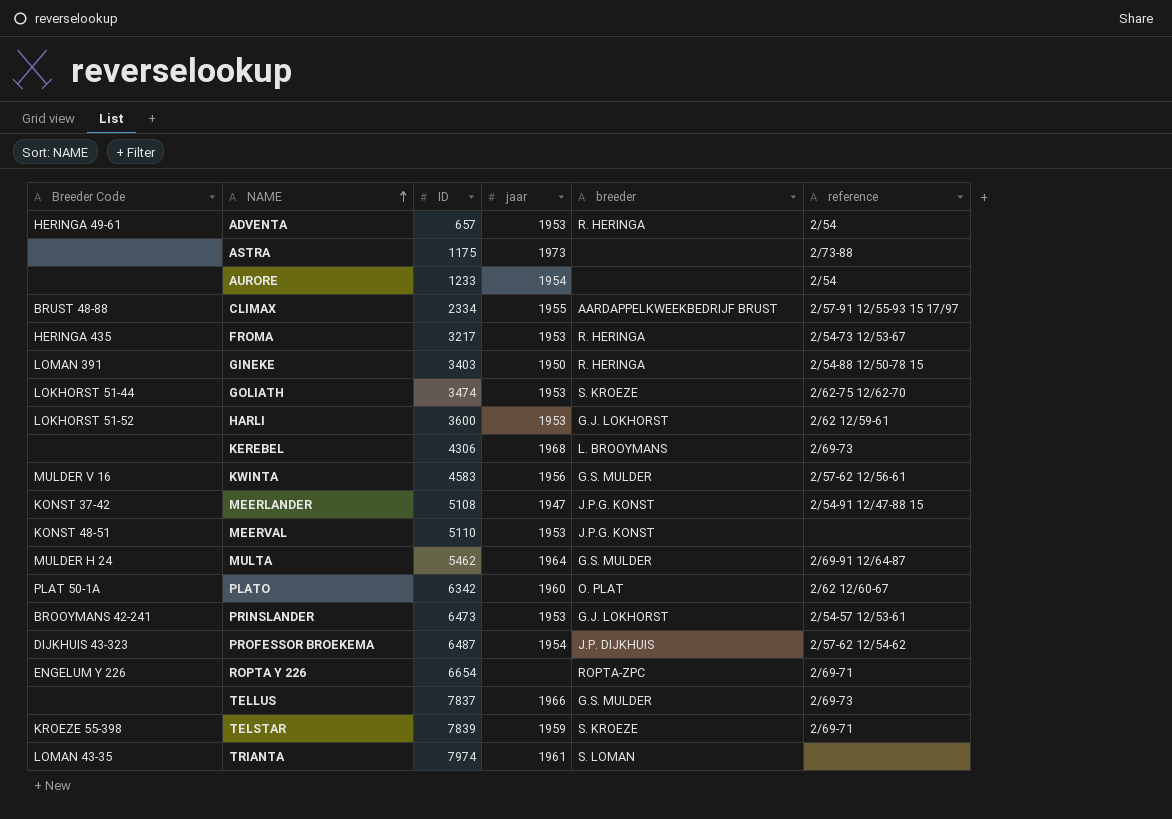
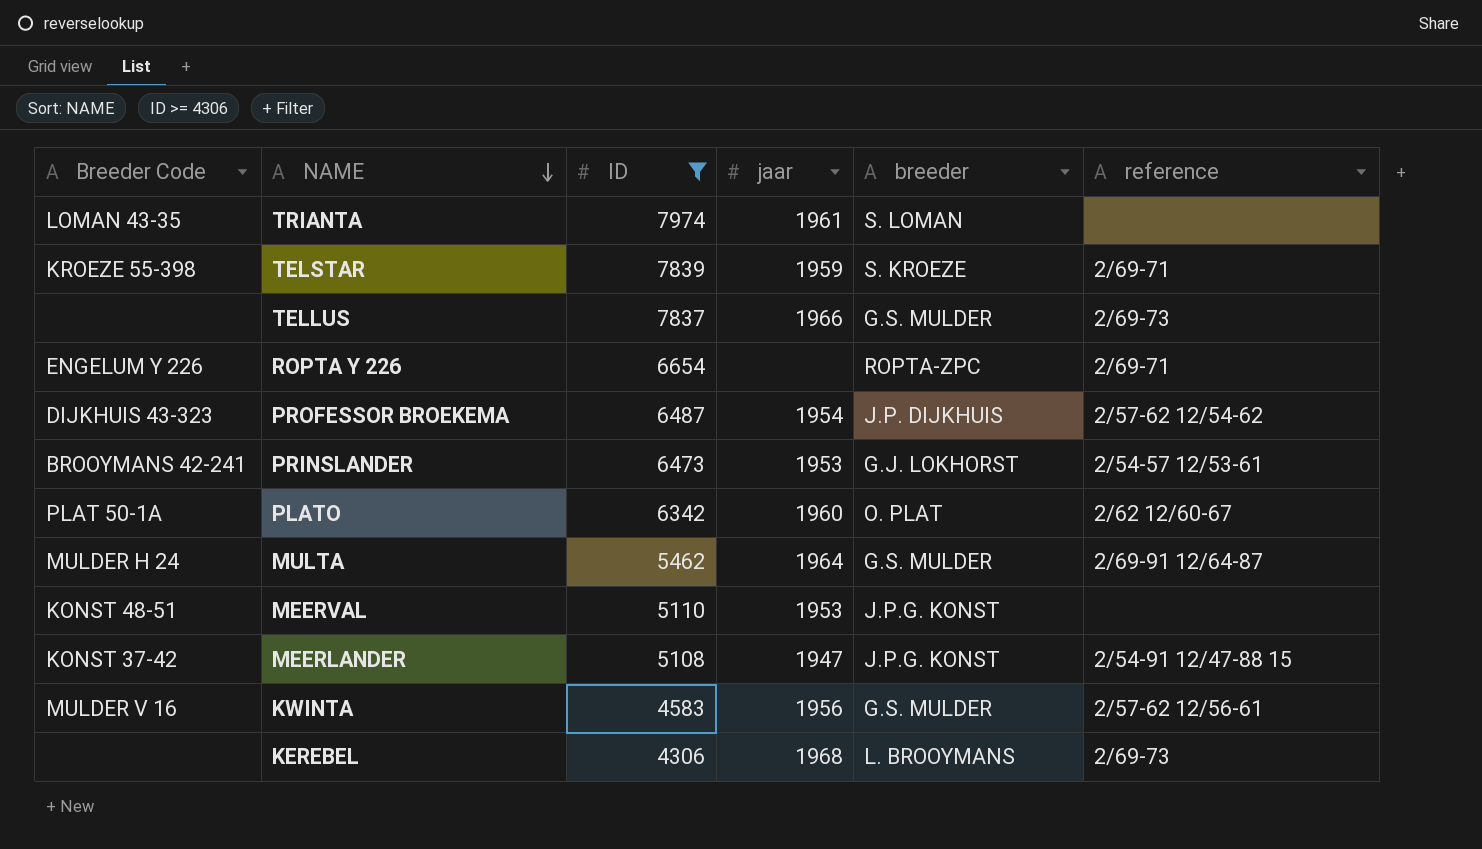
filter: none -> ID >= 4306
row order: NAME ascending -> NAME descending

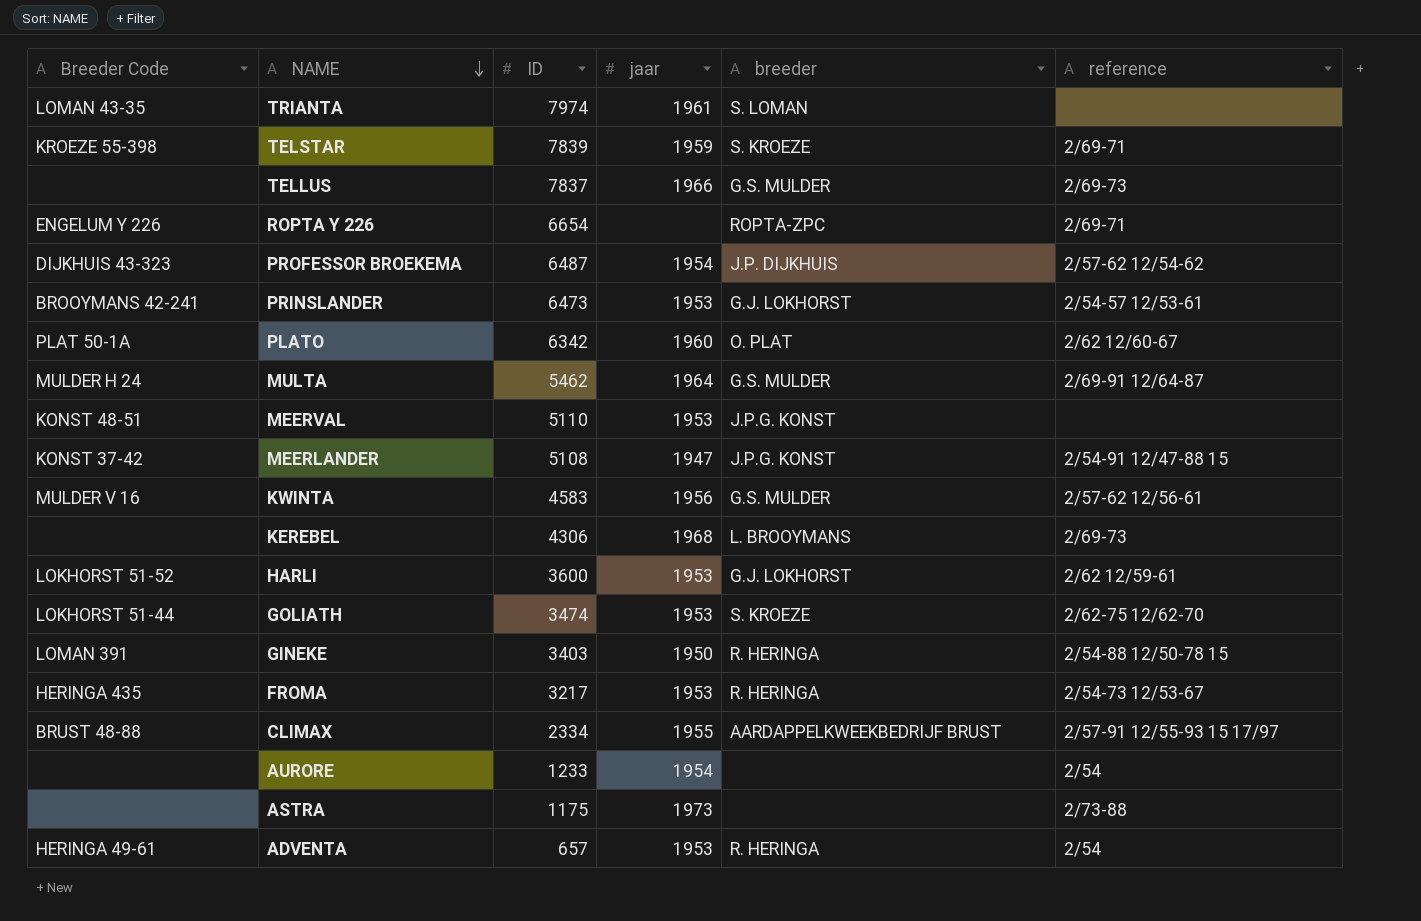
filter: ID >= 4306 -> none

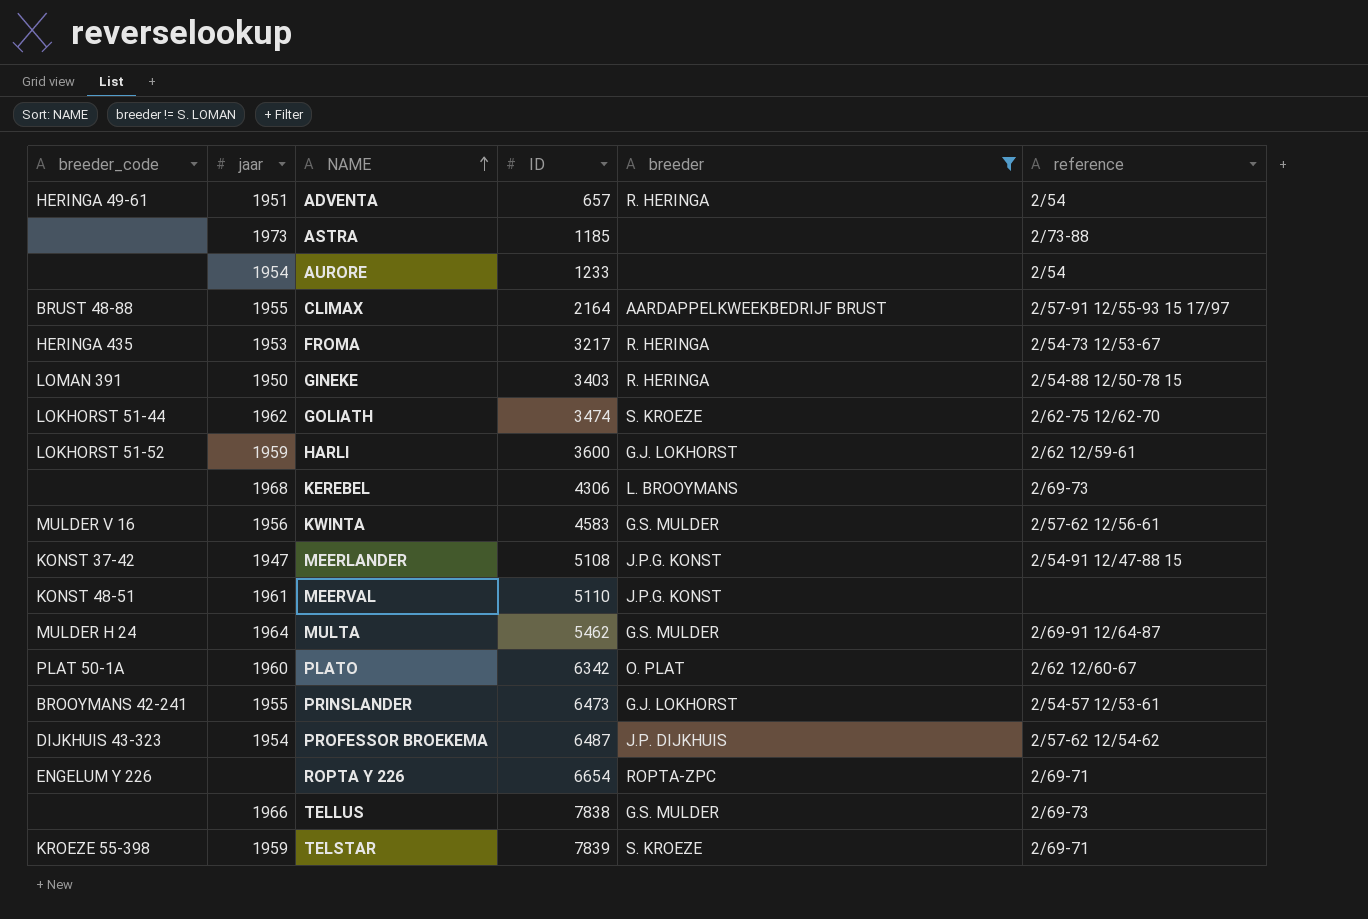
filter: none -> breeder != S. LOMAN
row order: NAME descending -> NAME ascending
column name: Breeder Code -> breeder_code
column jaar | position: 4 -> 2
ADVENTA | jaar: 1953 -> 1951
ASTRA | ID: 1175 -> 1185
CLIMAX | ID: 2334 -> 2164
GOLIATH | jaar: 1953 -> 1962
HARLI | jaar: 1953 -> 1959
MEERVAL | jaar: 1953 -> 1961
PRINSLANDER | jaar: 1953 -> 1955
TELLUS | ID: 7837 -> 7838

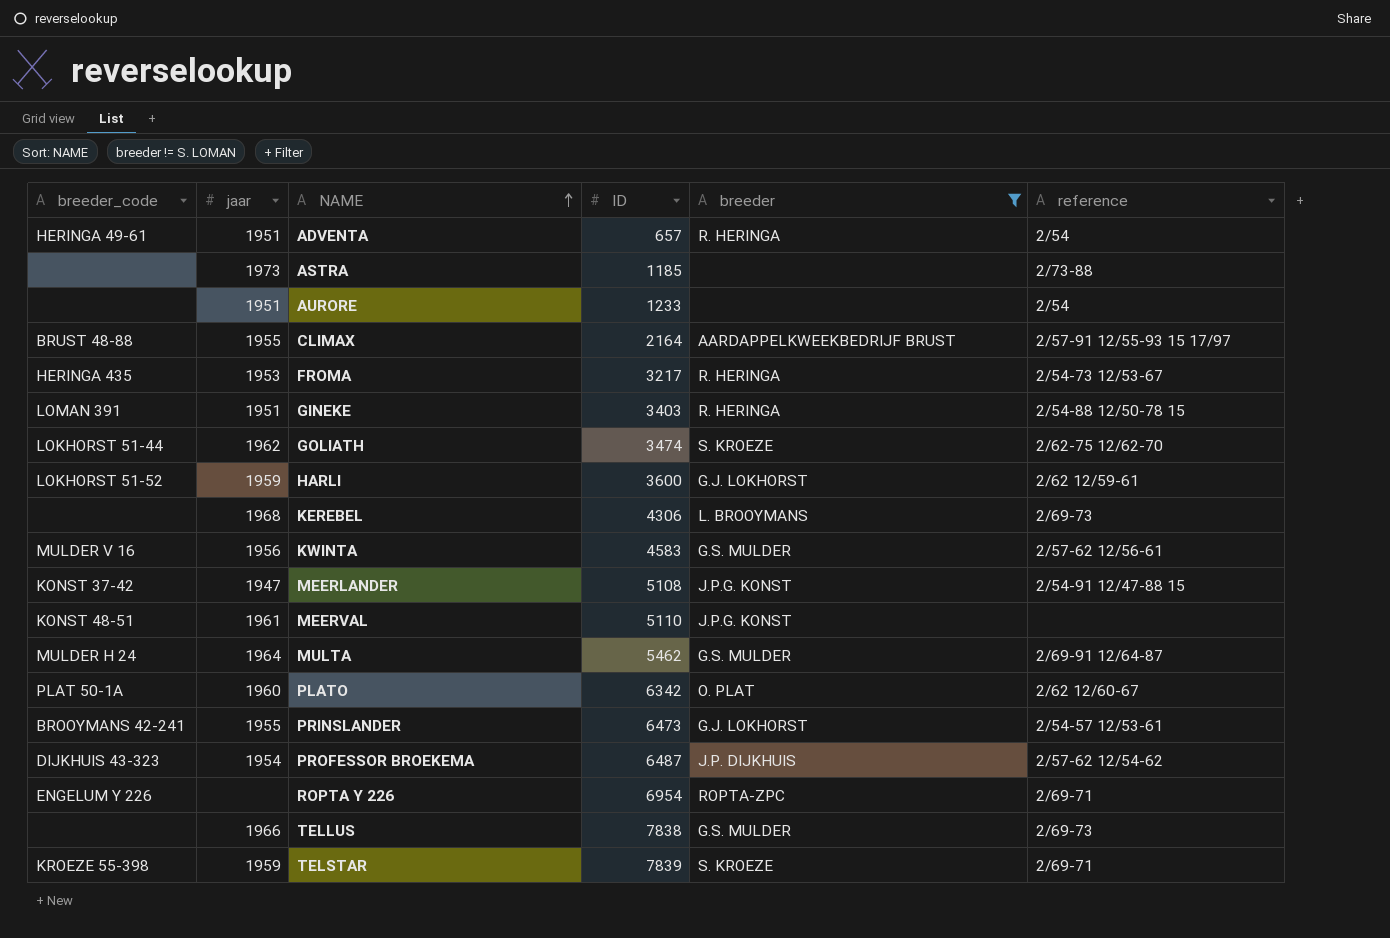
AURORE | jaar: 1954 -> 1951
GINEKE | jaar: 1950 -> 1951
ROPTA Y 226 | ID: 6654 -> 6954

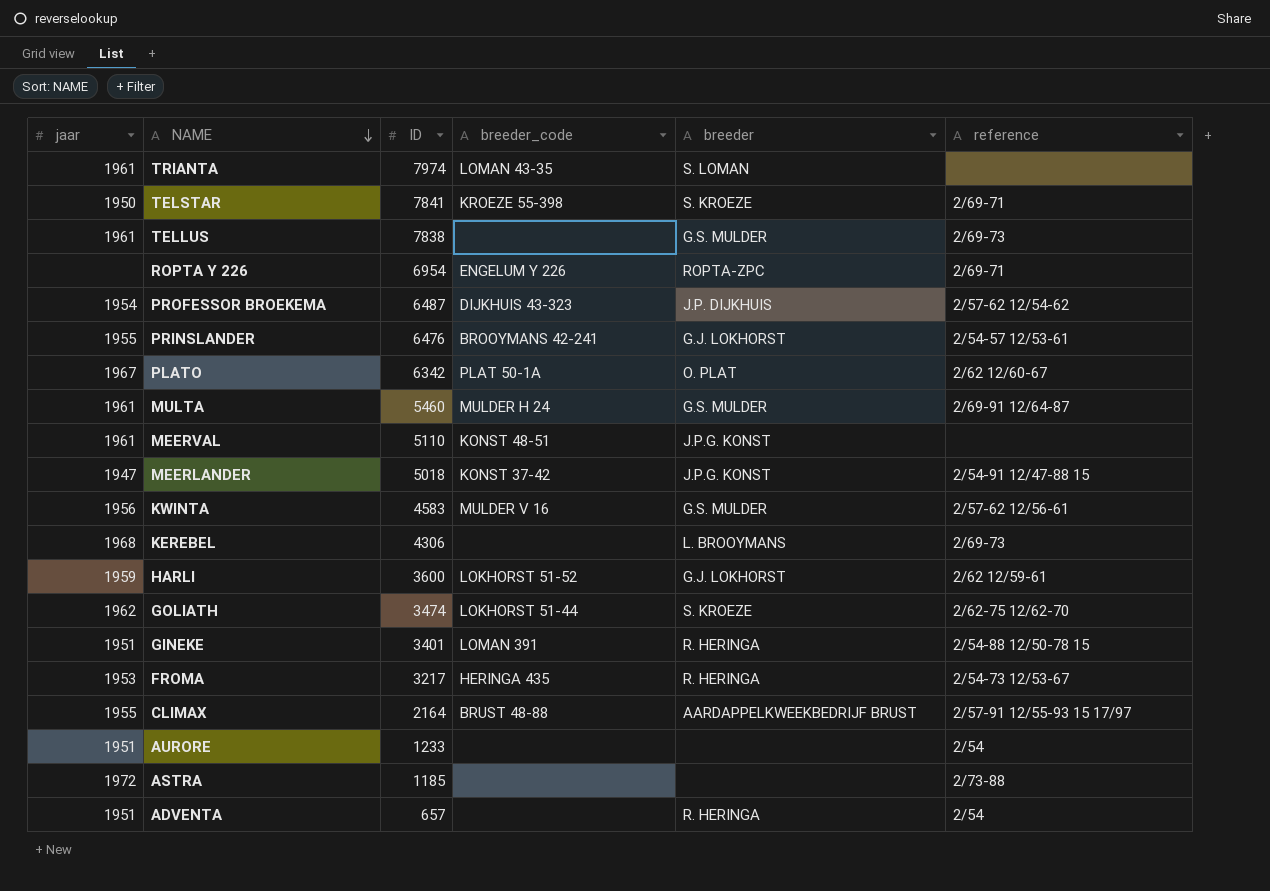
filter: breeder != S. LOMAN -> none
row order: NAME ascending -> NAME descending
column breeder_code | position: 1 -> 4
TELSTAR | jaar: 1959 -> 1950
TELSTAR | ID: 7839 -> 7841
TELLUS | jaar: 1966 -> 1961
PRINSLANDER | ID: 6473 -> 6476
PLATO | jaar: 1960 -> 1967
MULTA | jaar: 1964 -> 1961
MULTA | ID: 5462 -> 5460
MEERLANDER | ID: 5108 -> 5018
GINEKE | ID: 3403 -> 3401
ASTRA | jaar: 1973 -> 1972
ADVENTA | breeder_code: HERINGA 49-61 -> none

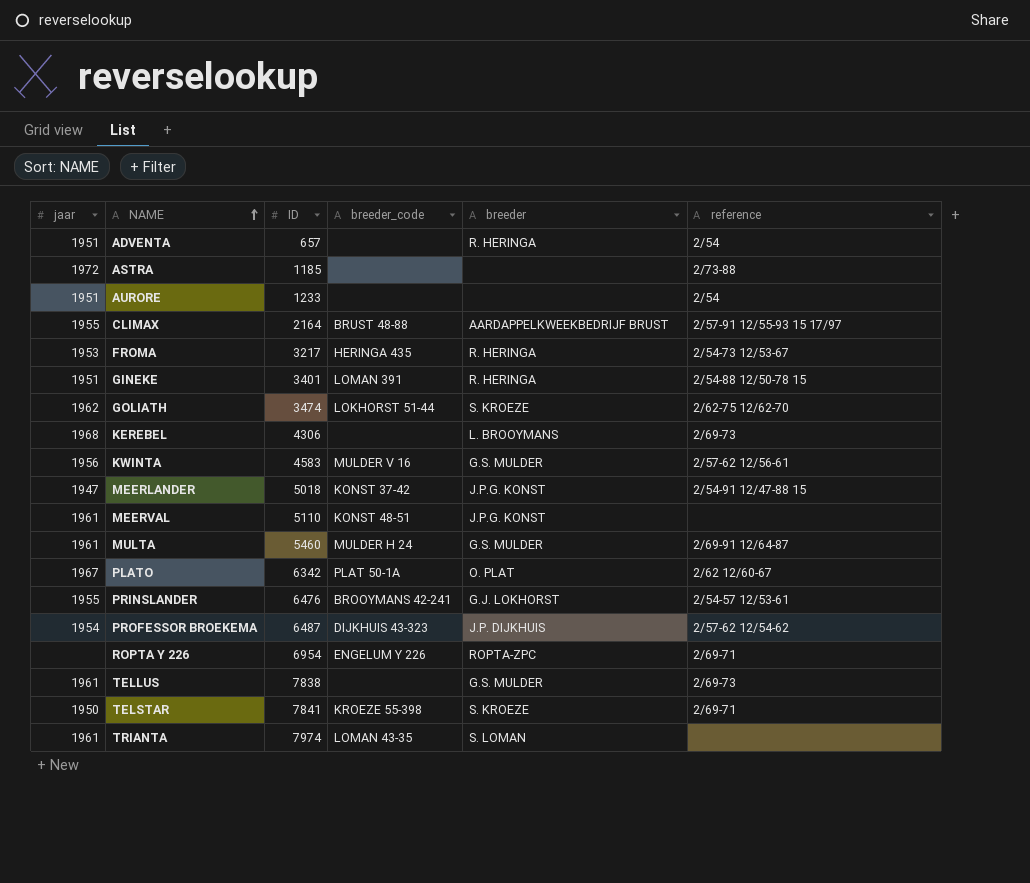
row order: NAME descending -> NAME ascending
row HARLI: 1959 | 3600 | LOKHORST 51-52 | G.J. LOKHORST | 2/62 12/59-61 -> none

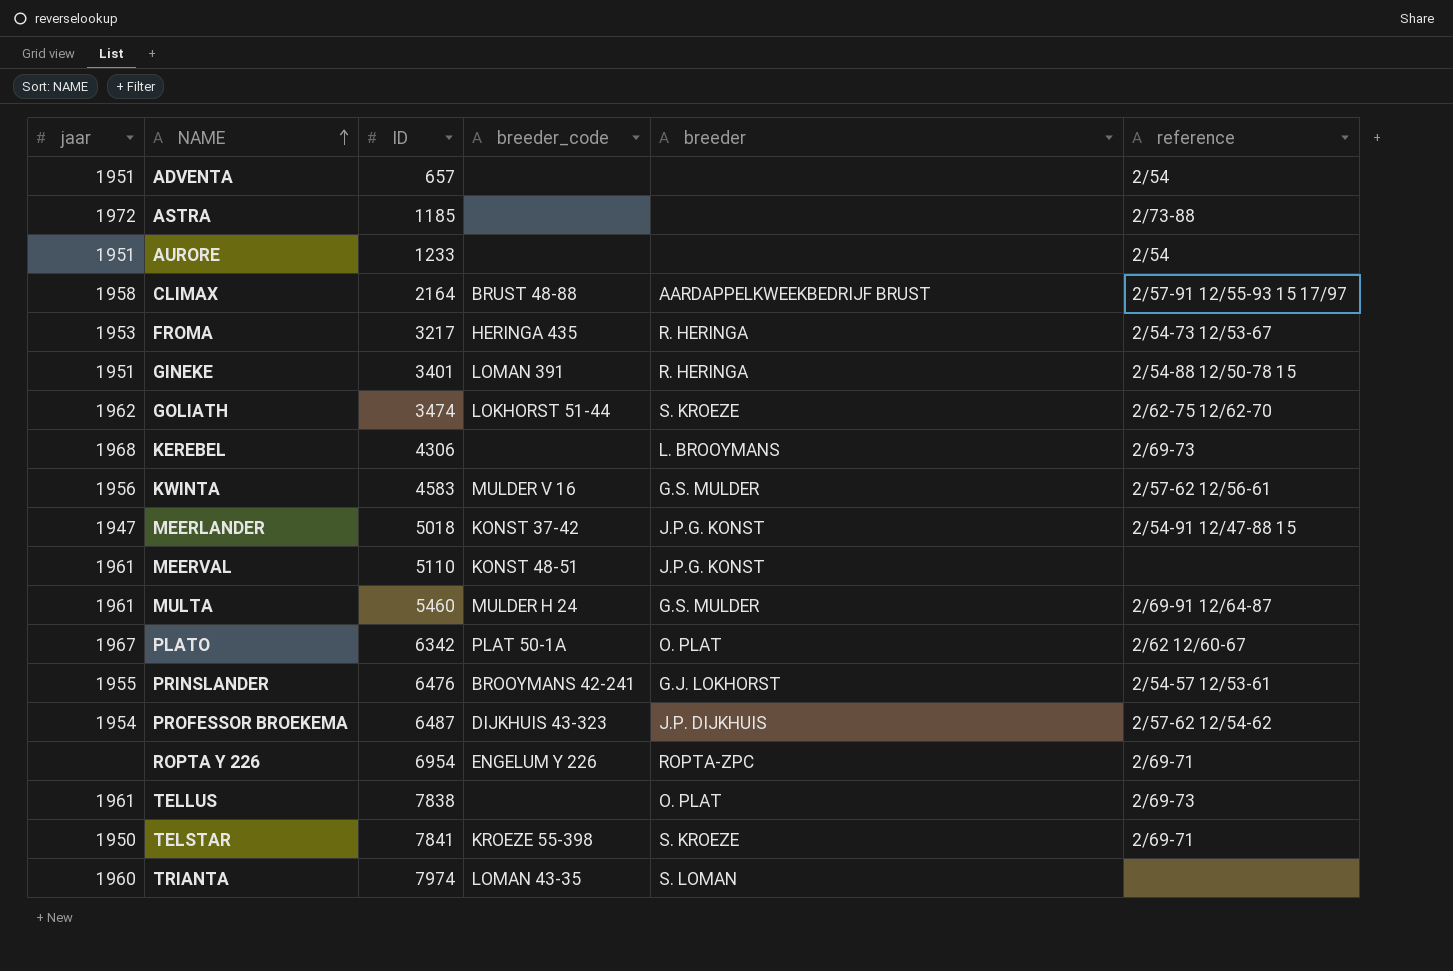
ADVENTA | breeder: R. HERINGA -> none
CLIMAX | jaar: 1955 -> 1958
TELLUS | breeder: G.S. MULDER -> O. PLAT
TRIANTA | jaar: 1961 -> 1960

